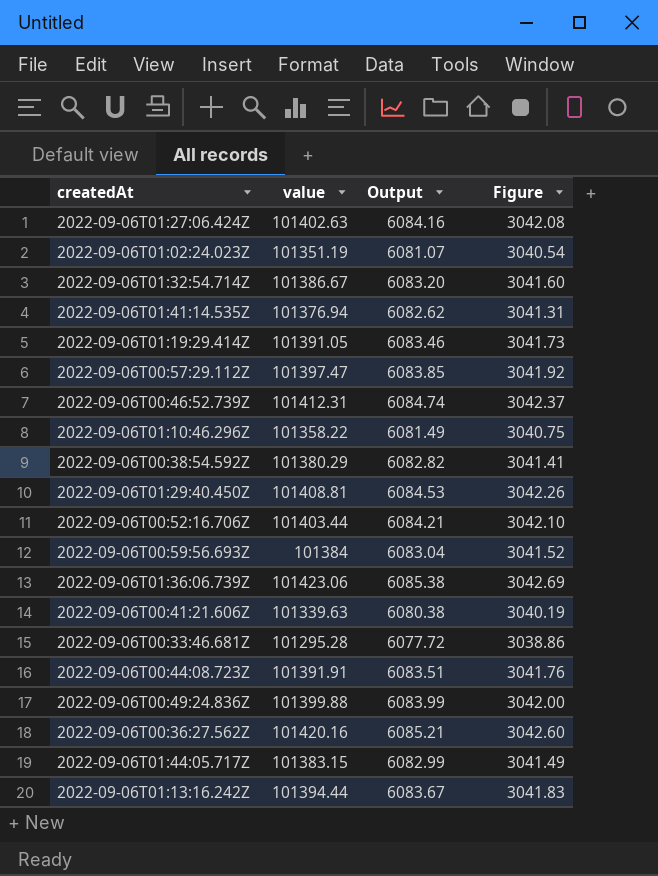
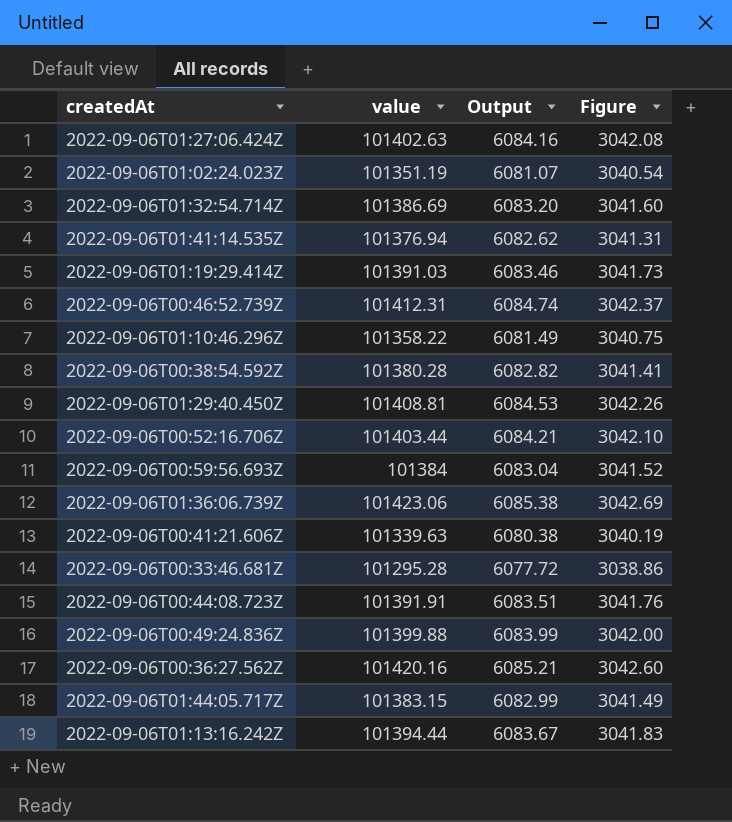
row 2022-09-06T00:57:29.112Z: 101397.47 | 6083.85 | 3041.92 -> none
2022-09-06T01:32:54.714Z | value: 101386.67 -> 101386.69
2022-09-06T01:19:29.414Z | value: 101391.05 -> 101391.03
2022-09-06T00:38:54.592Z | value: 101380.29 -> 101380.28

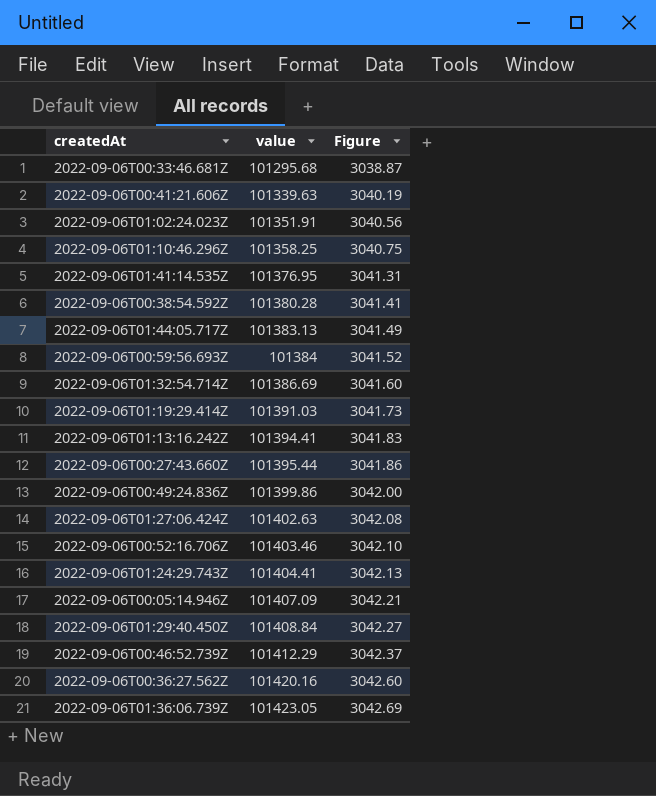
row order: none -> value ascending
column Output | formula: [value] * 0.06 -> none
row 2022-09-06T00:44:08.723Z: 101391.91 | 6083.51 | 3041.76 -> none
2022-09-06T00:33:46.681Z | value: 101295.28 -> 101295.68
2022-09-06T00:33:46.681Z | Figure: 3038.86 -> 3038.87
2022-09-06T01:02:24.023Z | value: 101351.19 -> 101351.91
2022-09-06T01:02:24.023Z | Figure: 3040.54 -> 3040.56
2022-09-06T01:10:46.296Z | value: 101358.22 -> 101358.25
2022-09-06T01:41:14.535Z | value: 101376.94 -> 101376.95
2022-09-06T01:44:05.717Z | value: 101383.15 -> 101383.13
2022-09-06T01:13:16.242Z | value: 101394.44 -> 101394.41
row 2022-09-06T00:27:43.660Z: none -> 101395.44 | 3041.86
2022-09-06T00:49:24.836Z | value: 101399.88 -> 101399.86
2022-09-06T00:52:16.706Z | value: 101403.44 -> 101403.46
row 2022-09-06T01:24:29.743Z: none -> 101404.41 | 3042.13
row 2022-09-06T00:05:14.946Z: none -> 101407.09 | 3042.21
2022-09-06T01:29:40.450Z | value: 101408.81 -> 101408.84
2022-09-06T01:29:40.450Z | Figure: 3042.26 -> 3042.27
2022-09-06T00:46:52.739Z | value: 101412.31 -> 101412.29
2022-09-06T01:36:06.739Z | value: 101423.06 -> 101423.05

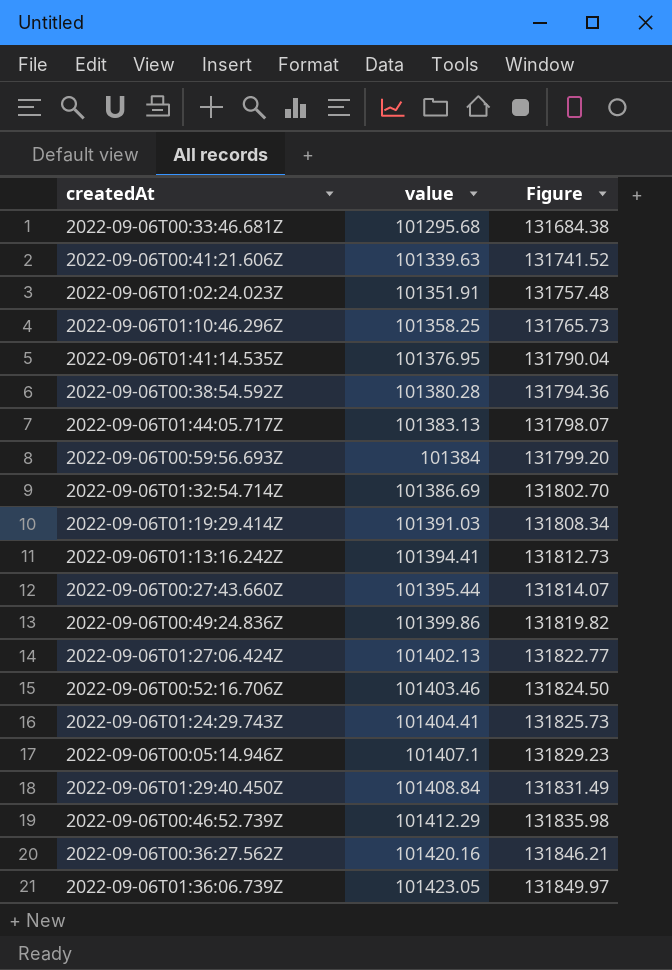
column Figure | formula: [value] * 0.03 -> [value] * 1.3
2022-09-06T01:27:06.424Z | value: 101402.63 -> 101402.13
2022-09-06T00:05:14.946Z | value: 101407.09 -> 101407.1

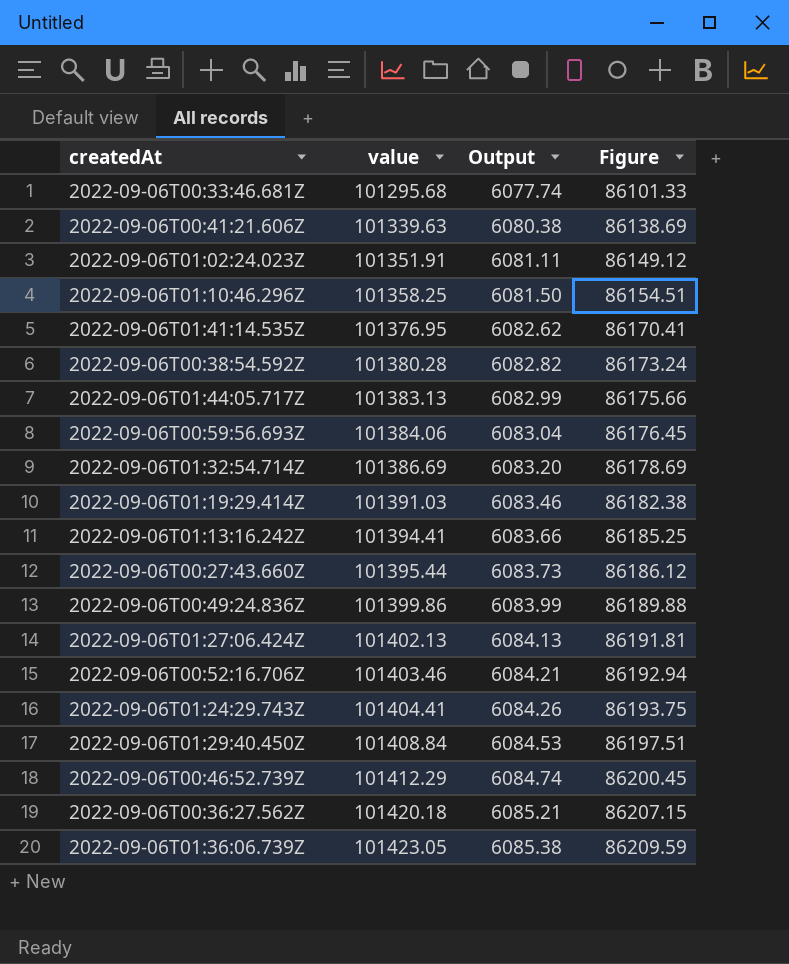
column Output | formula: none -> [value] * 0.06
column Figure | formula: [value] * 1.3 -> [value] * 0.85
row 2022-09-06T00:05:14.946Z: 101407.1 | 131829.23 -> none
2022-09-06T00:59:56.693Z | value: 101384 -> 101384.06
2022-09-06T00:36:27.562Z | value: 101420.16 -> 101420.18

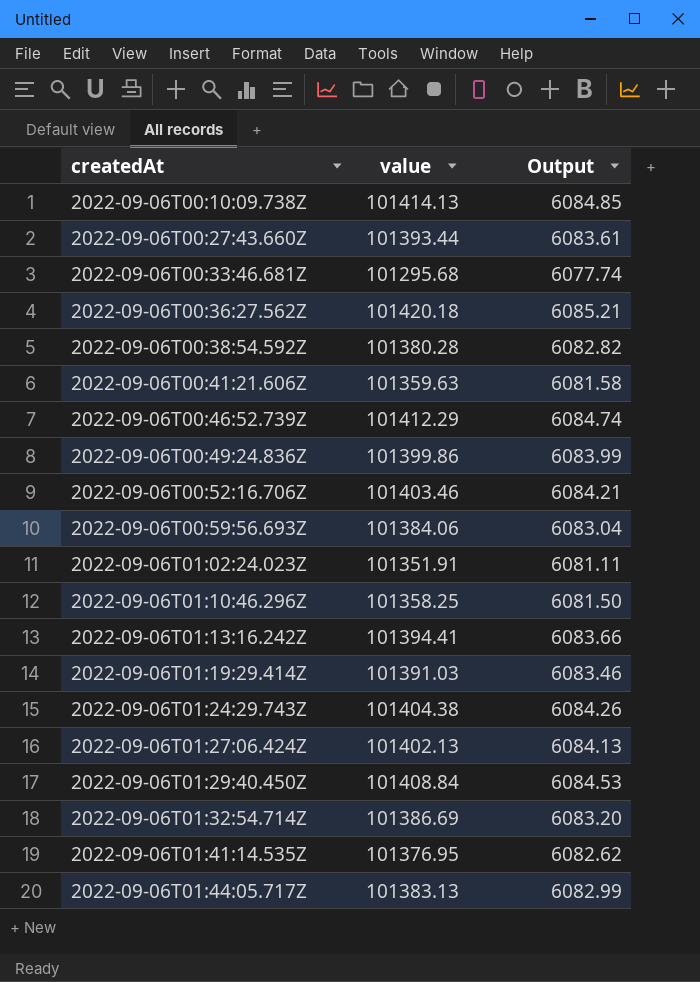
row order: value ascending -> createdAt ascending
column Figure | formula: [value] * 0.85 -> none
row 2022-09-06T01:36:06.739Z: 101423.05 | 6085.38 | 86209.59 -> none
row 2022-09-06T00:10:09.738Z: none -> 101414.13 | 6084.85
2022-09-06T00:27:43.660Z | value: 101395.44 -> 101393.44
2022-09-06T00:27:43.660Z | Output: 6083.73 -> 6083.61
2022-09-06T00:41:21.606Z | value: 101339.63 -> 101359.63
2022-09-06T00:41:21.606Z | Output: 6080.38 -> 6081.58
2022-09-06T01:24:29.743Z | value: 101404.41 -> 101404.38

